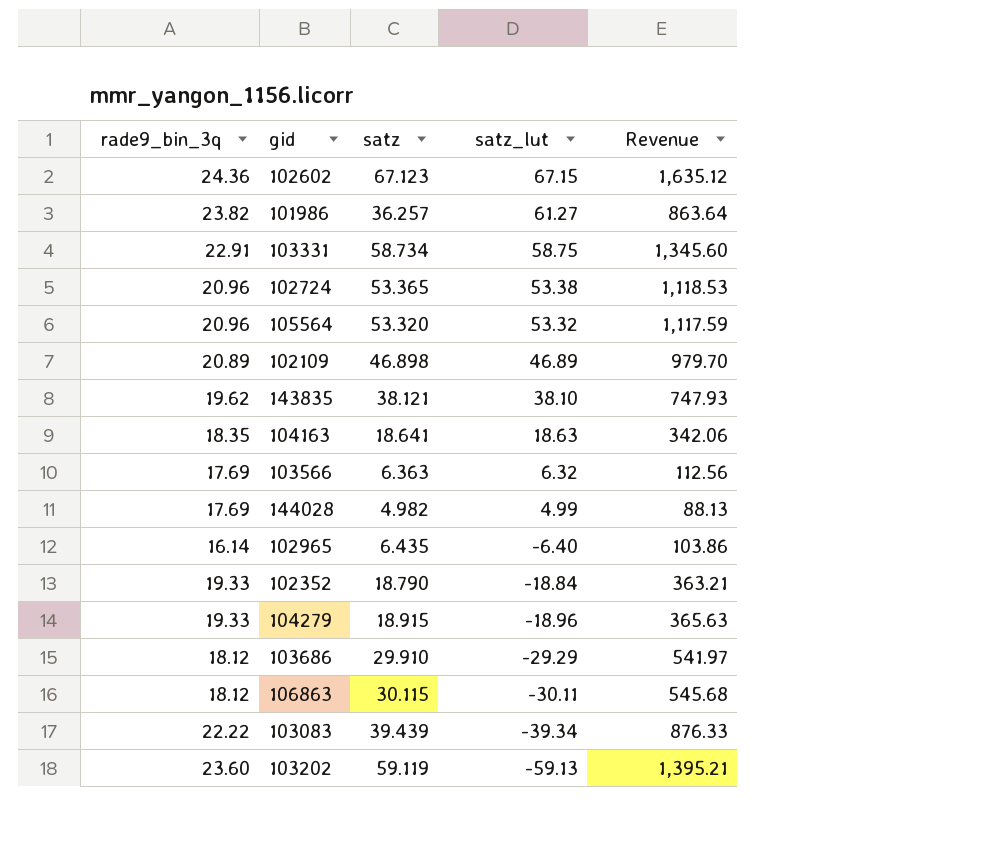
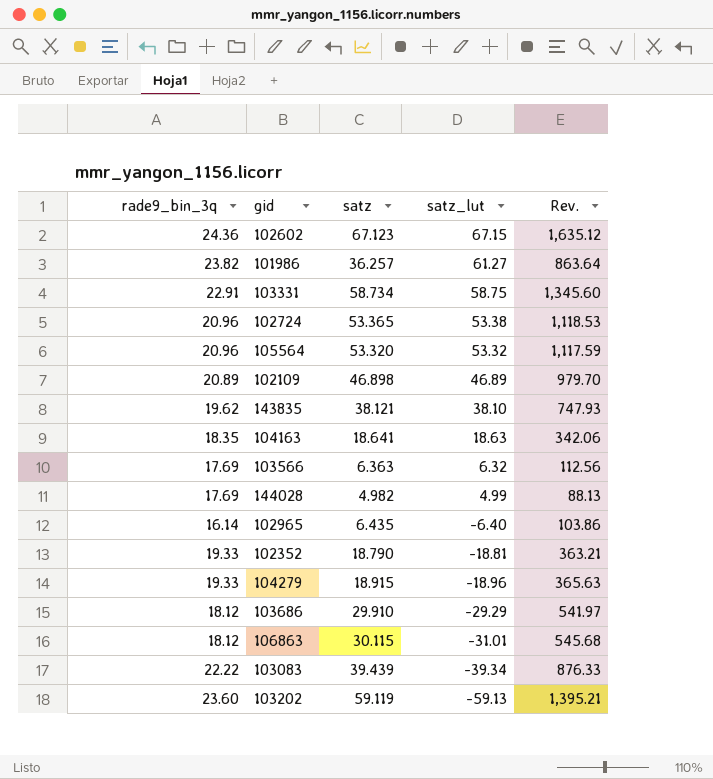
column name: Revenue -> Rev.
102352 | satz_lut: -18.84 -> -18.81
106863 | satz_lut: -30.11 -> -31.01

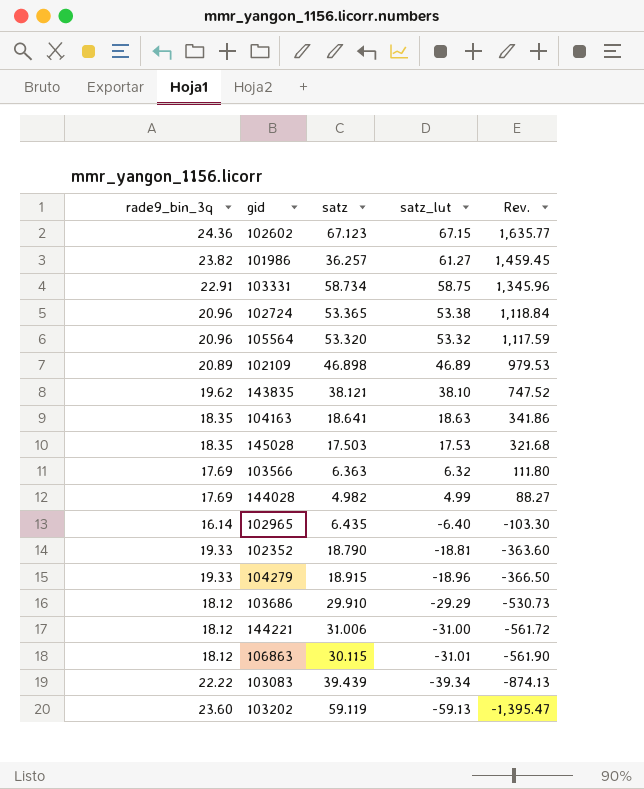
column Rev. | formula: [rade9_bin_3q] * [satz] -> [rade9_bin_3q] * [satz_lut]
row 145028: none -> 18.35 | 17.503 | 17.53 | 321.68
row 144221: none -> 18.12 | 31.006 | -31.00 | -561.72

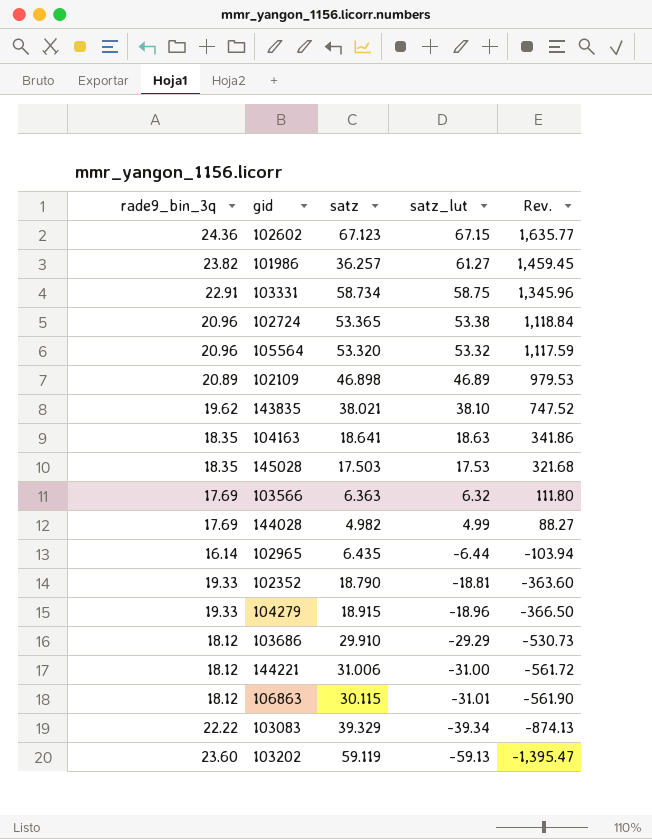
143835 | satz: 38.121 -> 38.021
102965 | satz_lut: -6.40 -> -6.44
102965 | Rev.: -103.30 -> -103.94
103083 | satz: 39.439 -> 39.329

